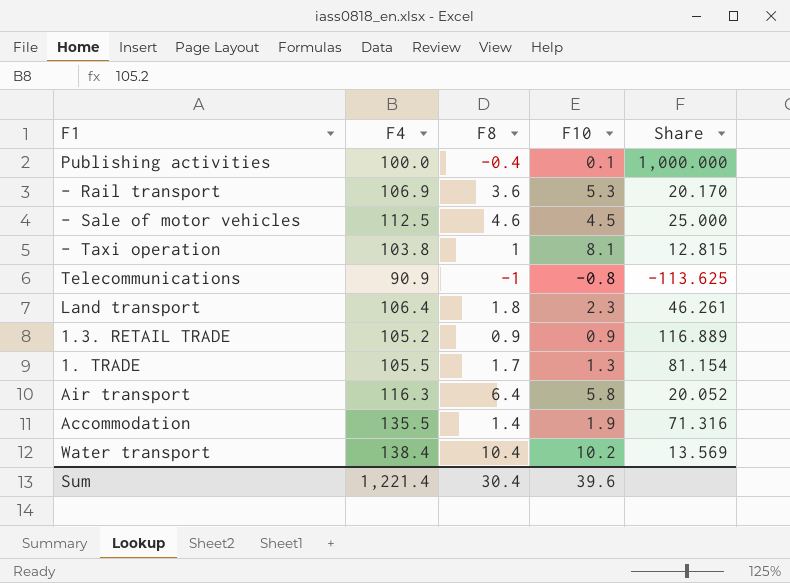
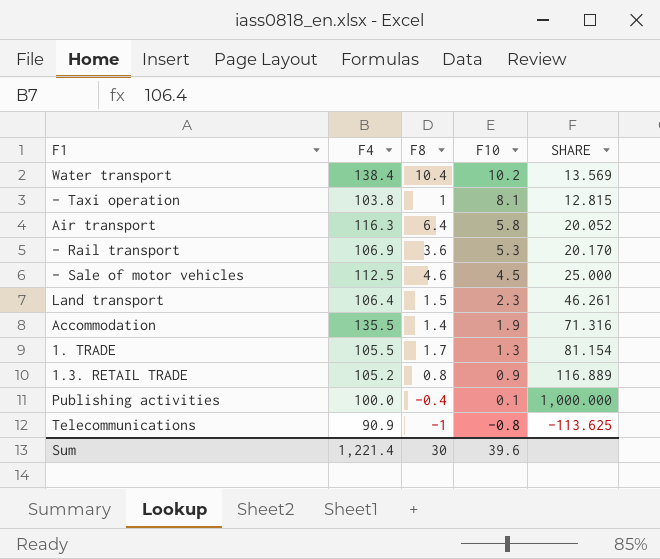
row order: none -> F10 descending
column name: Share -> SHARE
Land transport | F8: 1.8 -> 1.5
1.3. RETAIL TRADE | F8: 0.9 -> 0.8
Sum | F8: 30.4 -> 30

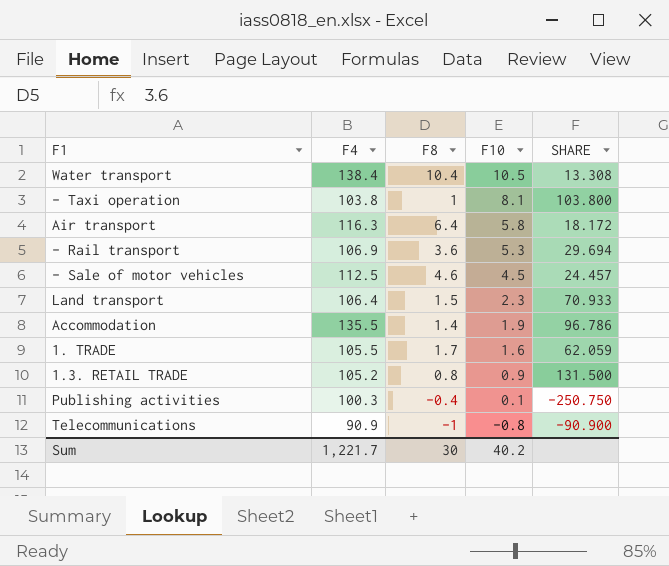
column SHARE | formula: [F4] / [F10] -> [F4] / [F8]
Water transport | F10: 10.2 -> 10.5
1. TRADE | F10: 1.3 -> 1.6
Publishing activities | F4: 100.0 -> 100.3
Sum | F4: 1,221.4 -> 1,221.7
Sum | F10: 39.6 -> 40.2

